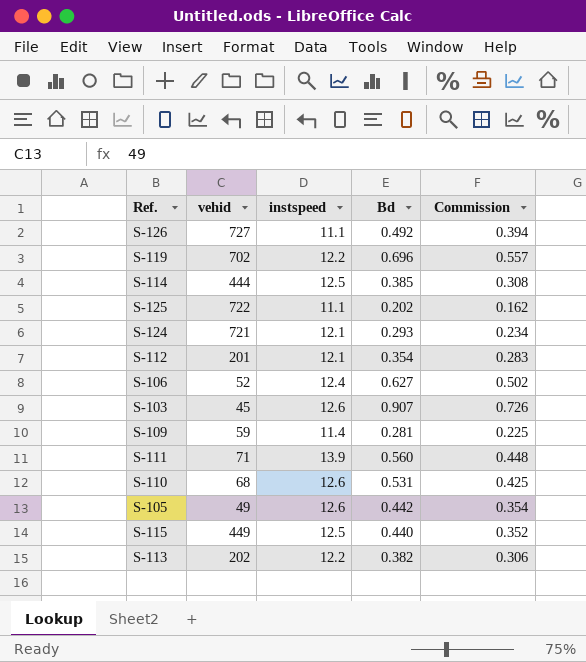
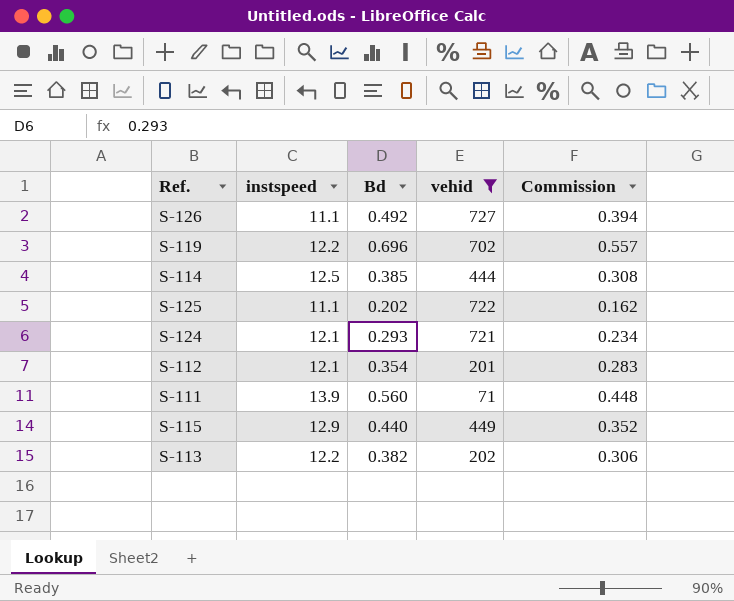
filter: none -> vehid >= 71
column vehid | position: 2 -> 4
S-115 | instspeed: 12.5 -> 12.9

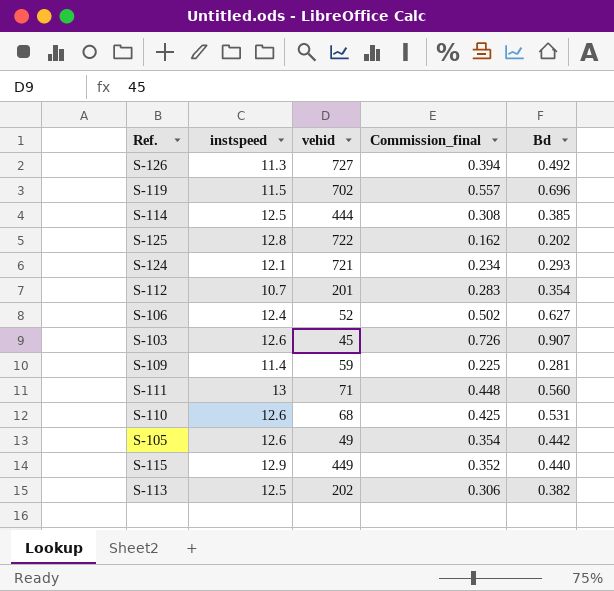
filter: vehid >= 71 -> none
column name: Commission -> Commission_final
column Bd | position: 3 -> 5
S-126 | instspeed: 11.1 -> 11.3
S-119 | instspeed: 12.2 -> 11.5
S-125 | instspeed: 11.1 -> 12.8
S-112 | instspeed: 12.1 -> 10.7
S-111 | instspeed: 13.9 -> 13
S-113 | instspeed: 12.2 -> 12.5

